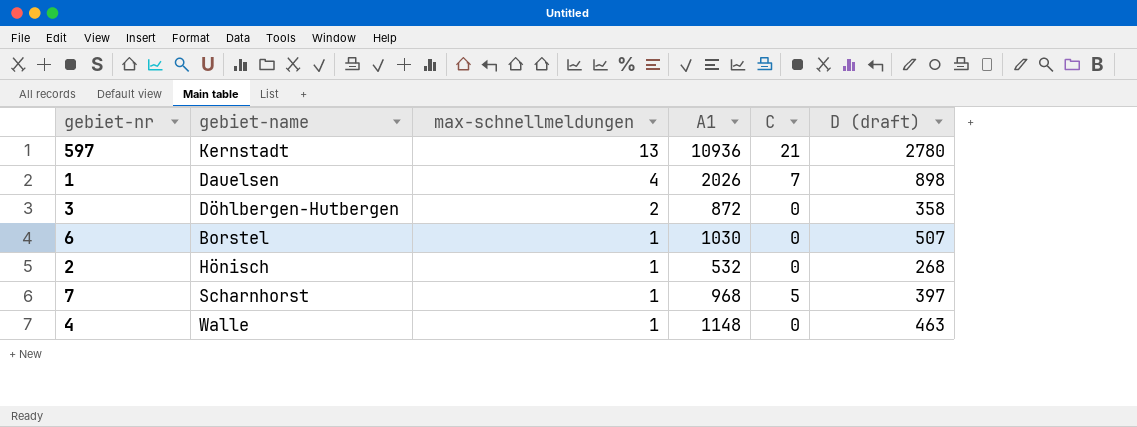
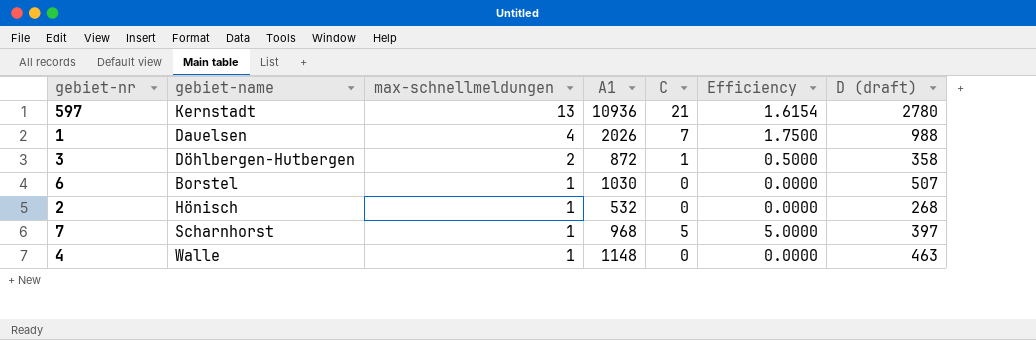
column Efficiency | formula: none -> [C] / [max-schnellmeldungen]
1 | D (draft): 898 -> 988
3 | C: 0 -> 1

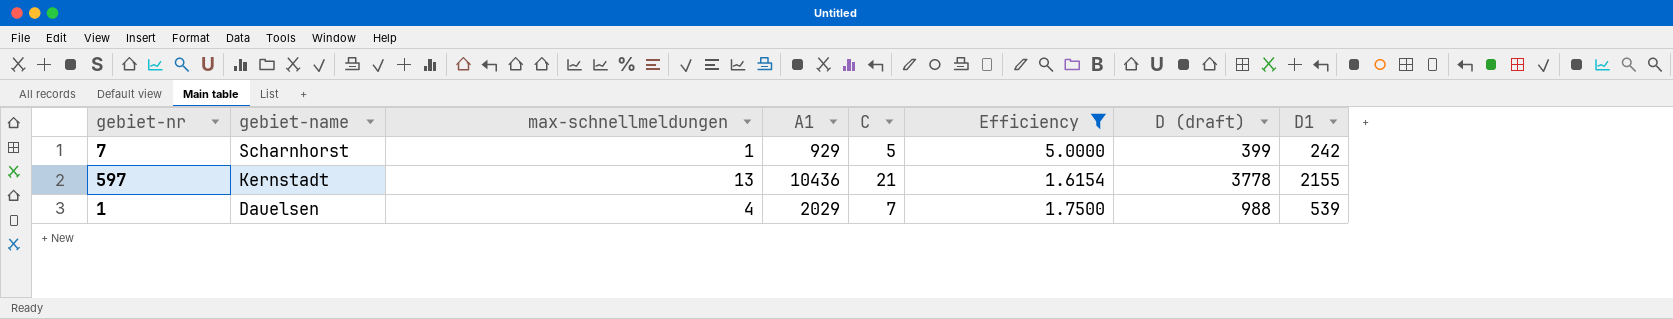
filter: none -> Efficiency >= 1.6154
row order: max-schnellmeldungen descending -> gebiet-name descending
column D1 | position: none -> 8
7 | A1: 968 -> 929
7 | D (draft): 397 -> 399
597 | A1: 10936 -> 10436
597 | D (draft): 2780 -> 3778
1 | A1: 2026 -> 2029

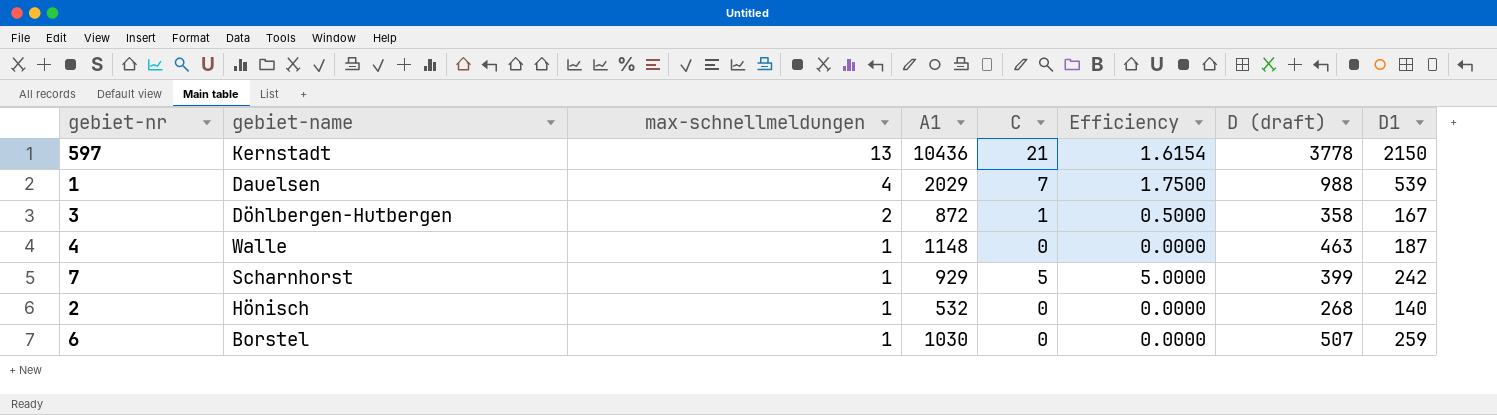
filter: Efficiency >= 1.6154 -> none
row order: gebiet-name descending -> max-schnellmeldungen descending
597 | D1: 2155 -> 2150

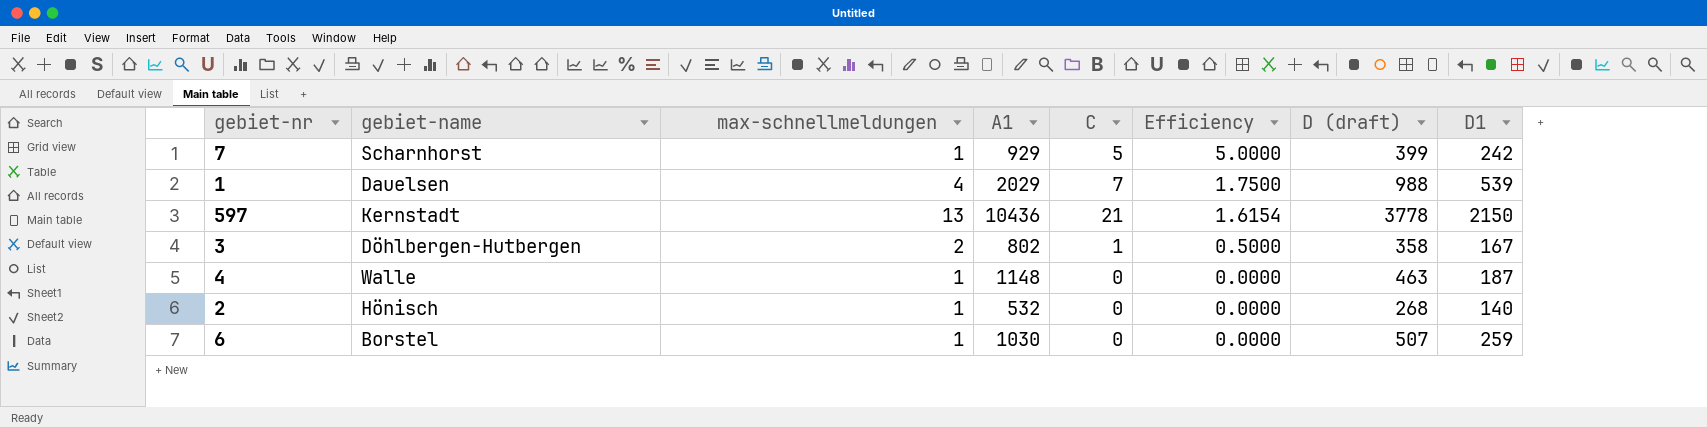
row order: max-schnellmeldungen descending -> Efficiency descending
3 | A1: 872 -> 802

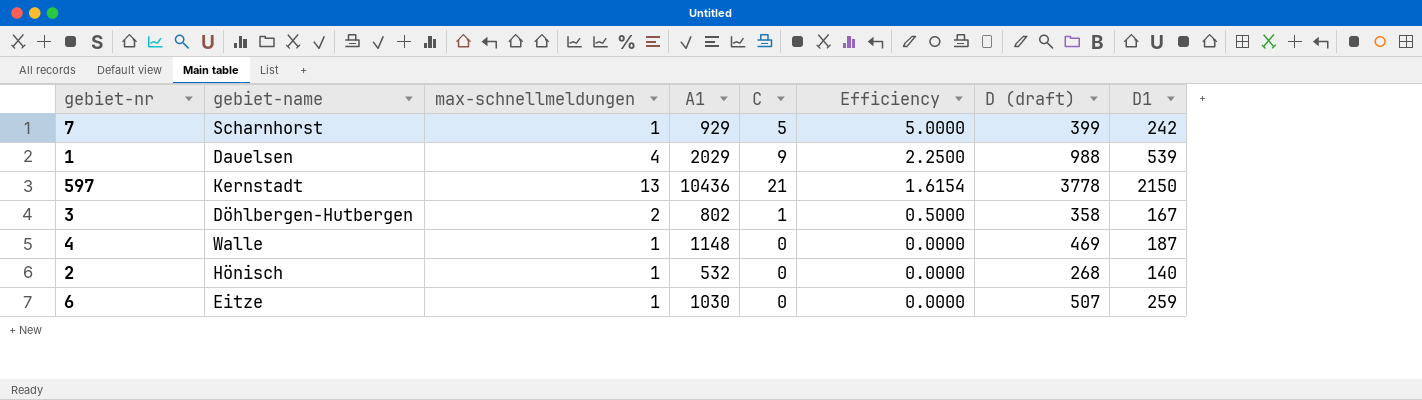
1 | C: 7 -> 9
1 | Efficiency: 1.7500 -> 2.2500
4 | D (draft): 463 -> 469
6 | gebiet-name: Borstel -> Eitze

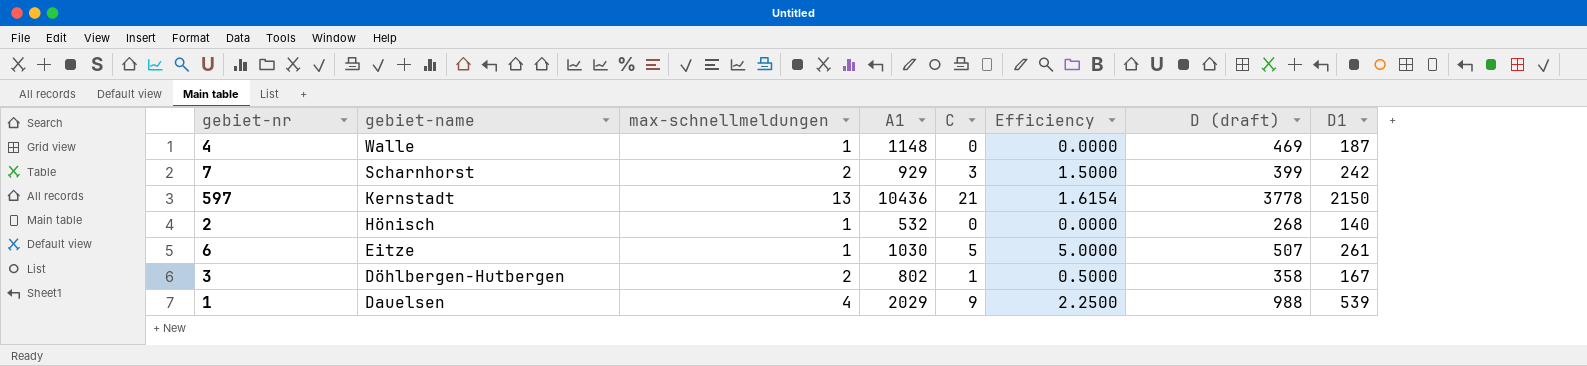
row order: Efficiency descending -> gebiet-name descending
7 | max-schnellmeldungen: 1 -> 2
7 | C: 5 -> 3
7 | Efficiency: 5.0000 -> 1.5000
6 | C: 0 -> 5
6 | Efficiency: 0.0000 -> 5.0000
6 | D1: 259 -> 261

